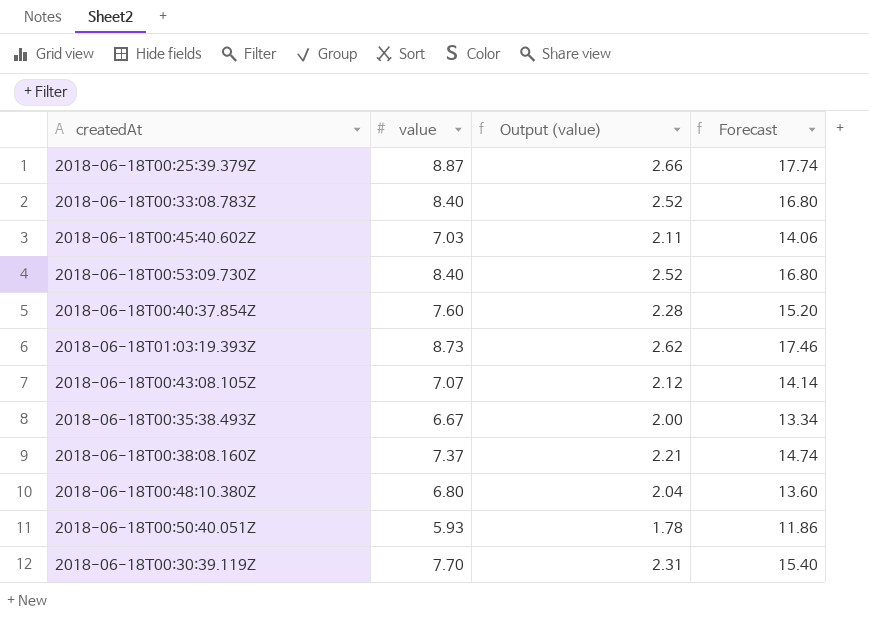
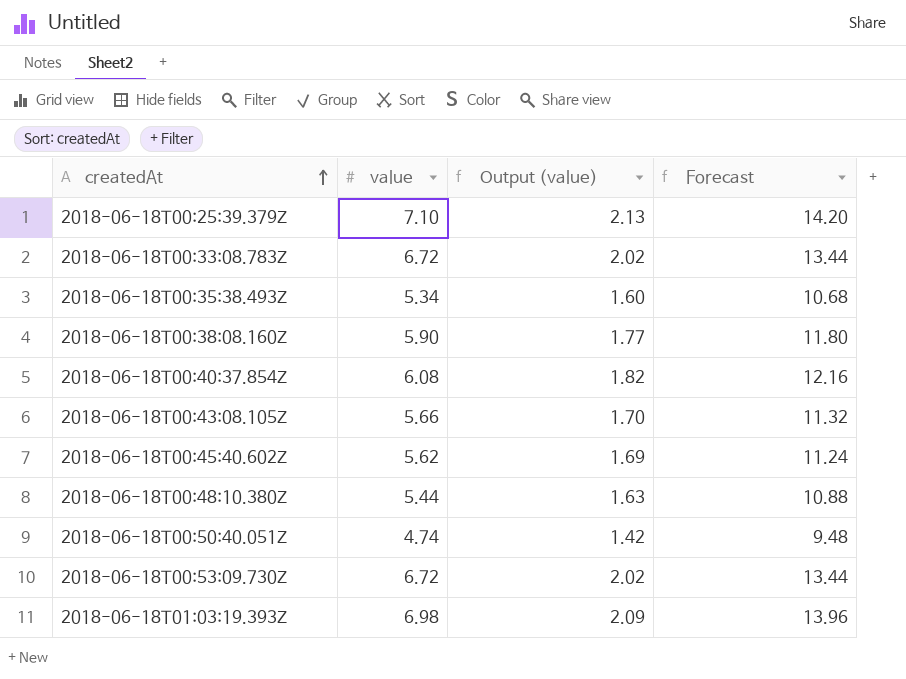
row order: none -> createdAt ascending
row 2018-06-18T00:30:39.119Z: 7.70 | 2.31 | 15.40 -> none
2018-06-18T00:25:39.379Z | value: 8.87 -> 7.10
2018-06-18T00:25:39.379Z | Output (value): 2.66 -> 2.13
2018-06-18T00:25:39.379Z | Forecast: 17.74 -> 14.20
2018-06-18T00:33:08.783Z | value: 8.40 -> 6.72
2018-06-18T00:33:08.783Z | Output (value): 2.52 -> 2.02
2018-06-18T00:33:08.783Z | Forecast: 16.80 -> 13.44
2018-06-18T00:35:38.493Z | value: 6.67 -> 5.34
2018-06-18T00:35:38.493Z | Output (value): 2.00 -> 1.60
2018-06-18T00:35:38.493Z | Forecast: 13.34 -> 10.68
2018-06-18T00:38:08.160Z | value: 7.37 -> 5.90
2018-06-18T00:38:08.160Z | Output (value): 2.21 -> 1.77
2018-06-18T00:38:08.160Z | Forecast: 14.74 -> 11.80
2018-06-18T00:40:37.854Z | value: 7.60 -> 6.08
2018-06-18T00:40:37.854Z | Output (value): 2.28 -> 1.82
2018-06-18T00:40:37.854Z | Forecast: 15.20 -> 12.16
2018-06-18T00:43:08.105Z | value: 7.07 -> 5.66
2018-06-18T00:43:08.105Z | Output (value): 2.12 -> 1.70
2018-06-18T00:43:08.105Z | Forecast: 14.14 -> 11.32
2018-06-18T00:45:40.602Z | value: 7.03 -> 5.62
2018-06-18T00:45:40.602Z | Output (value): 2.11 -> 1.69
2018-06-18T00:45:40.602Z | Forecast: 14.06 -> 11.24
2018-06-18T00:48:10.380Z | value: 6.80 -> 5.44
2018-06-18T00:48:10.380Z | Output (value): 2.04 -> 1.63
2018-06-18T00:48:10.380Z | Forecast: 13.60 -> 10.88
2018-06-18T00:50:40.051Z | value: 5.93 -> 4.74
2018-06-18T00:50:40.051Z | Output (value): 1.78 -> 1.42
2018-06-18T00:50:40.051Z | Forecast: 11.86 -> 9.48
2018-06-18T00:53:09.730Z | value: 8.40 -> 6.72
2018-06-18T00:53:09.730Z | Output (value): 2.52 -> 2.02
2018-06-18T00:53:09.730Z | Forecast: 16.80 -> 13.44
2018-06-18T01:03:19.393Z | value: 8.73 -> 6.98
2018-06-18T01:03:19.393Z | Output (value): 2.62 -> 2.09
2018-06-18T01:03:19.393Z | Forecast: 17.46 -> 13.96

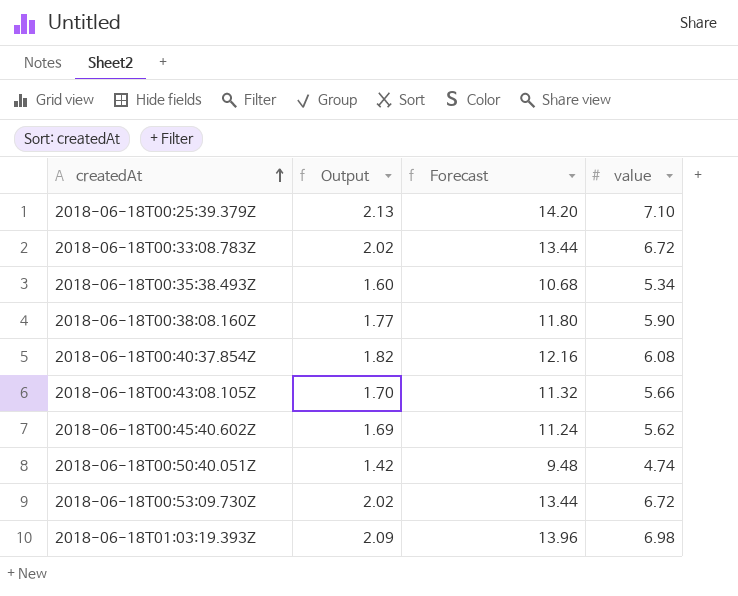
column name: Output (value) -> Output
column value | position: 2 -> 4
row 2018-06-18T00:48:10.380Z: 5.44 | 1.63 | 10.88 -> none

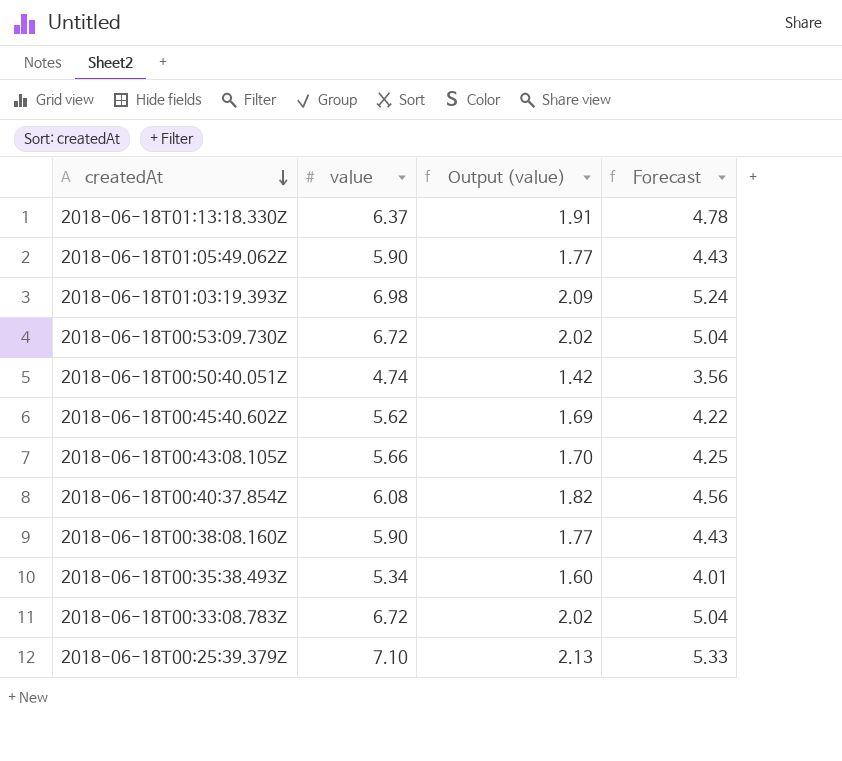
row order: createdAt ascending -> createdAt descending
column value | position: 4 -> 2
column name: Output -> Output (value)
column Forecast | formula: [value] * 2 -> [value] * 0.75
row 2018-06-18T01:13:18.330Z: none -> 6.37 | 1.91 | 4.78
row 2018-06-18T01:05:49.062Z: none -> 5.90 | 1.77 | 4.43

